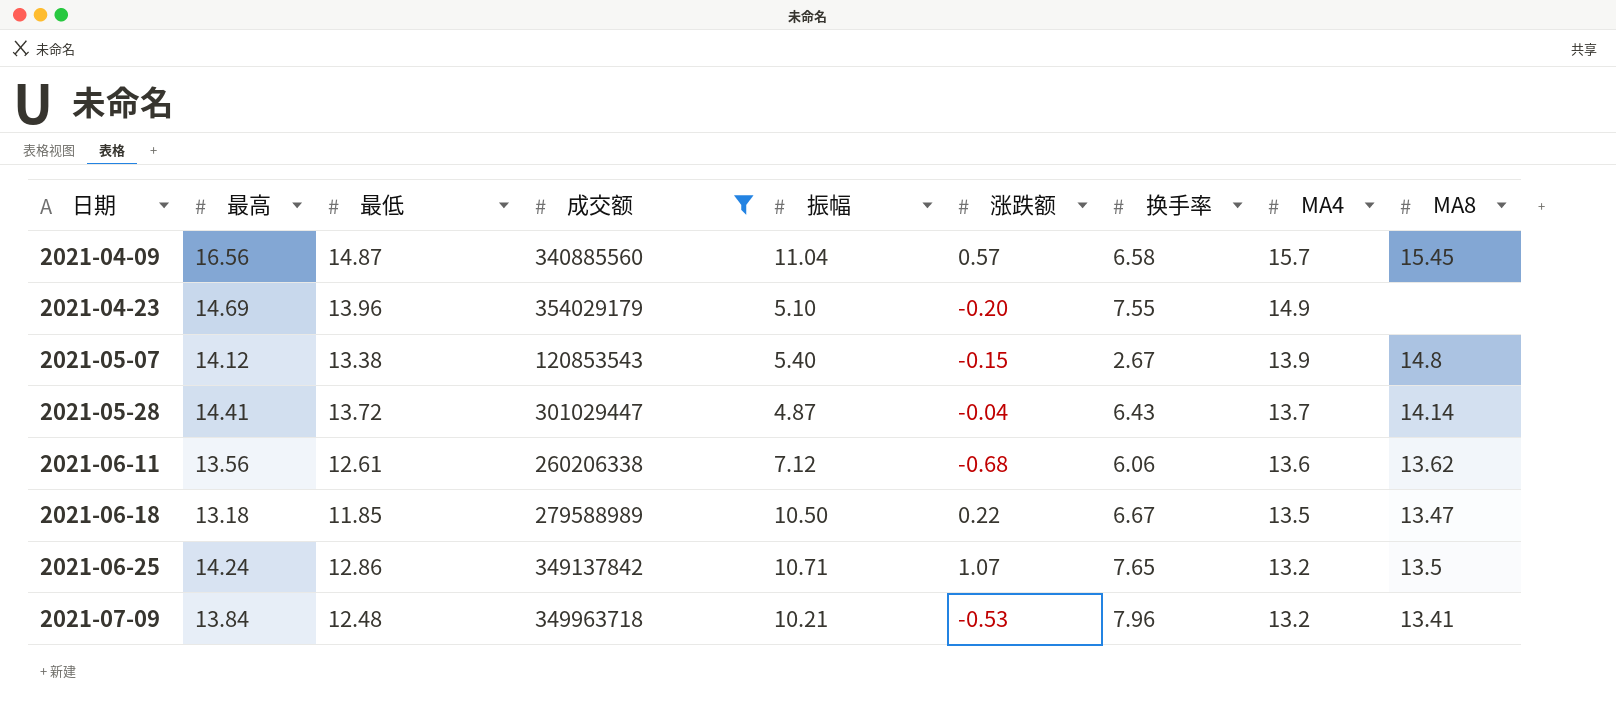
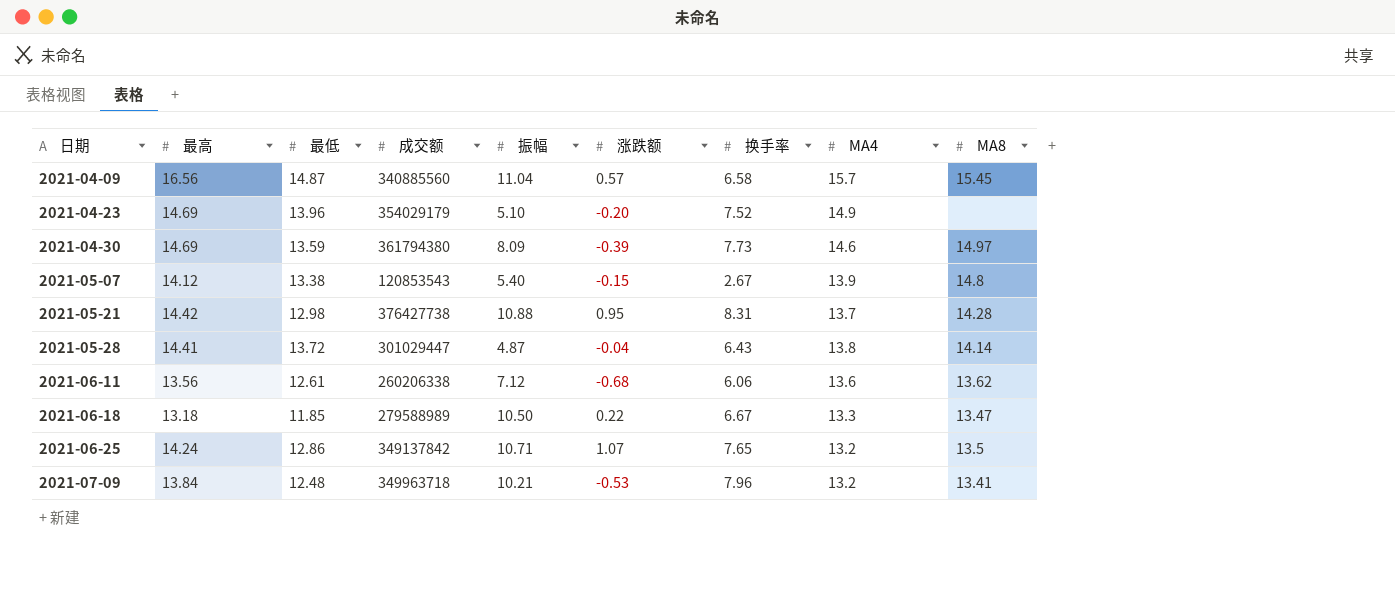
filter: 成交额 <= 354029179 -> none
2021-04-23 | 换手率: 7.55 -> 7.52
2021-05-28 | MA4: 13.7 -> 13.8
2021-06-18 | MA4: 13.5 -> 13.3

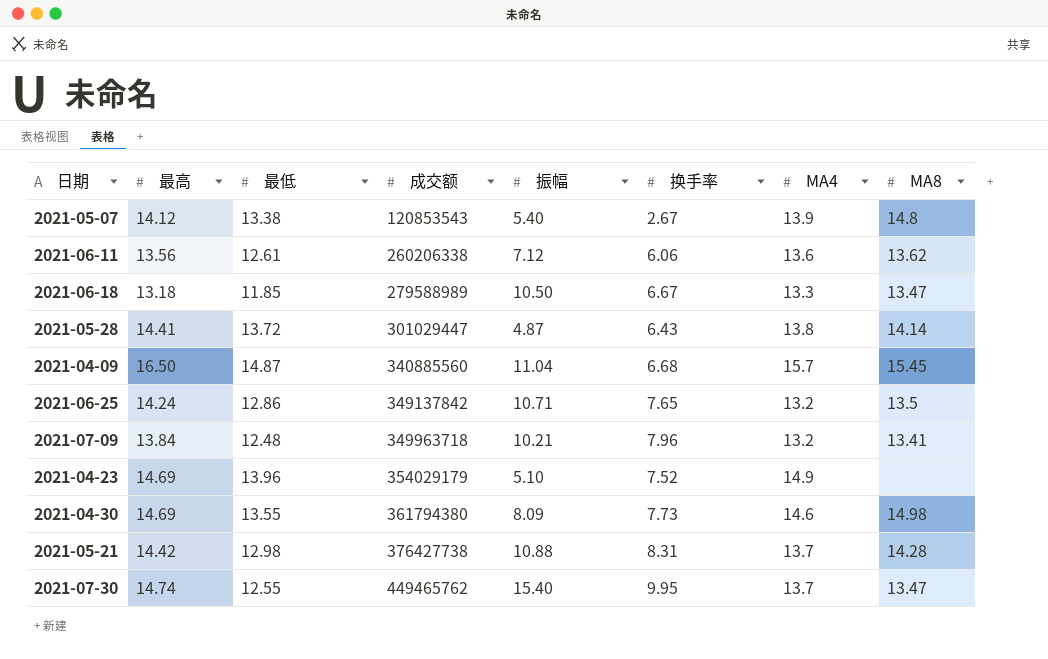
row order: 日期 ascending -> 成交额 ascending
column 涨跌额 | position: 6 -> none
2021-04-09 | 最高: 16.56 -> 16.50
2021-04-09 | 换手率: 6.58 -> 6.68
2021-04-30 | 最低: 13.59 -> 13.55
2021-04-30 | MA8: 14.97 -> 14.98
row 2021-07-30: none -> 14.74 | 12.55 | 449465762 | 15.40 | 9.95 | 13.7 | 13.47

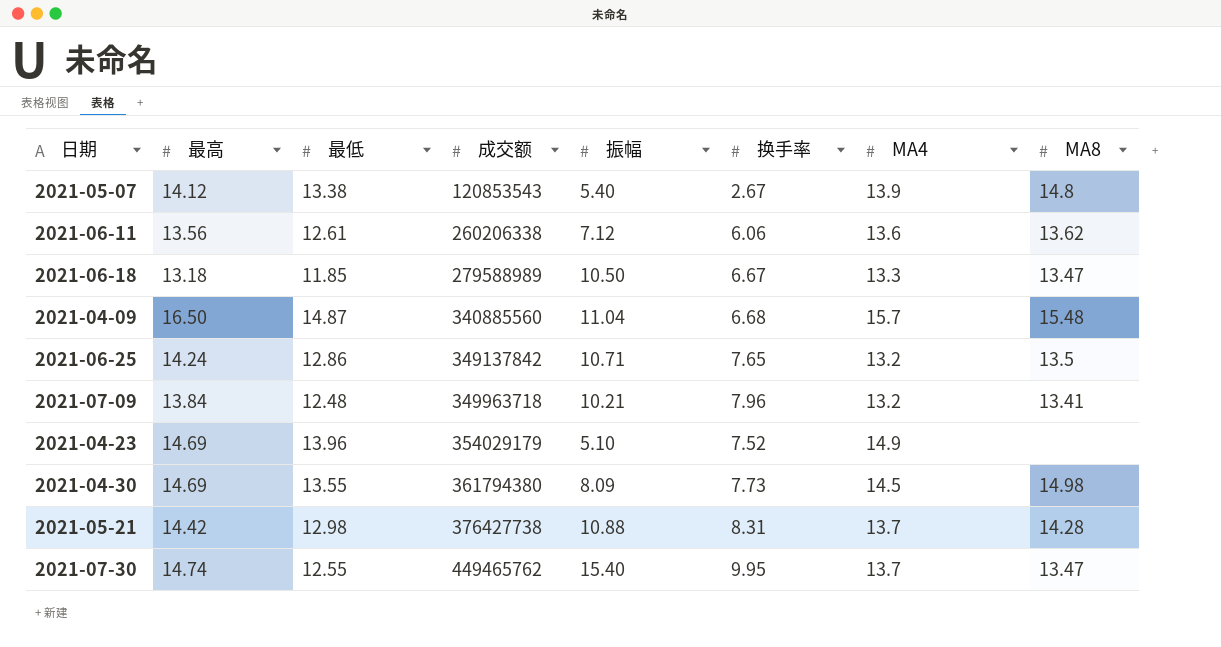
row 2021-05-28: 14.41 | 13.72 | 301029447 | 4.87 | 6.43 | 13.8 | 14.14 -> none
2021-04-09 | MA8: 15.45 -> 15.48
2021-04-30 | MA4: 14.6 -> 14.5

